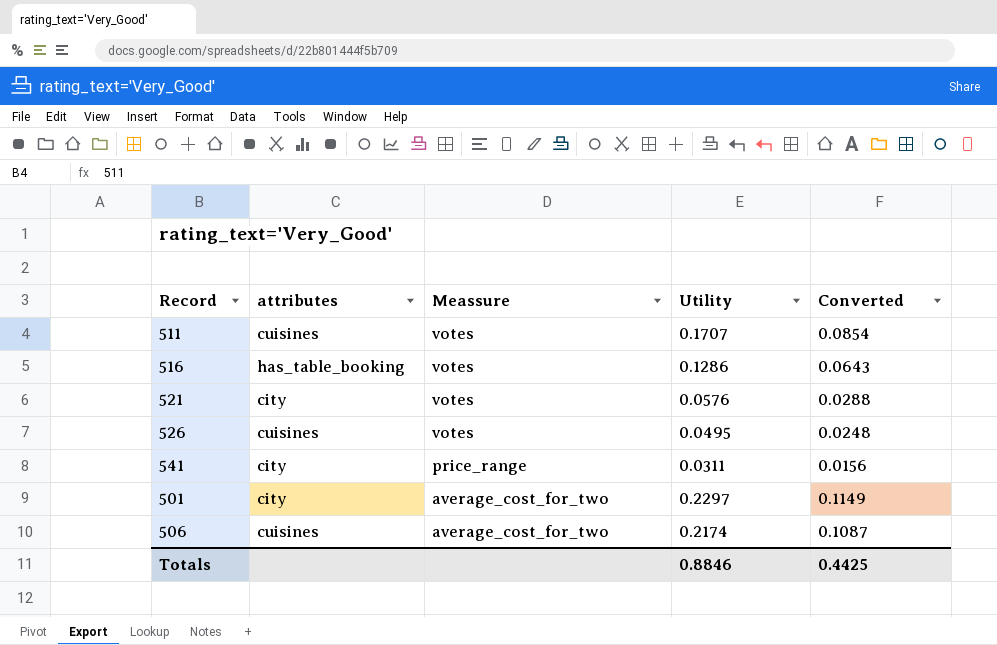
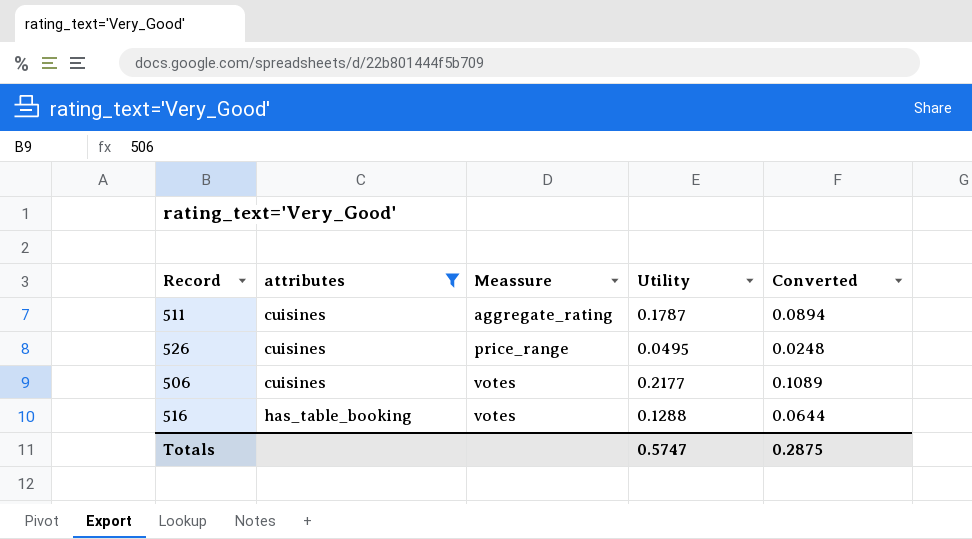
filter: none -> attributes != city
row order: Meassure descending -> attributes ascending
511 | Meassure: votes -> aggregate_rating
511 | Utility: 0.1707 -> 0.1787
511 | Converted: 0.0854 -> 0.0894
526 | Meassure: votes -> price_range
506 | Meassure: average_cost_for_two -> votes
506 | Utility: 0.2174 -> 0.2177
506 | Converted: 0.1087 -> 0.1089
516 | Utility: 0.1286 -> 0.1288
516 | Converted: 0.0643 -> 0.0644
Totals | Utility: 0.8846 -> 0.5747
Totals | Converted: 0.4425 -> 0.2875

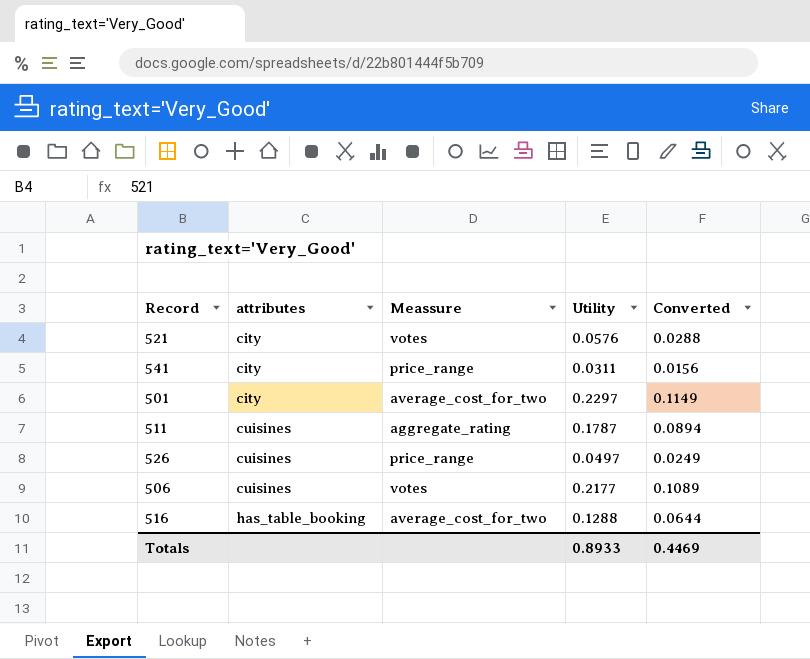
filter: attributes != city -> none
526 | Utility: 0.0495 -> 0.0497
526 | Converted: 0.0248 -> 0.0249
516 | Meassure: votes -> average_cost_for_two
Totals | Utility: 0.5747 -> 0.8933
Totals | Converted: 0.2875 -> 0.4469

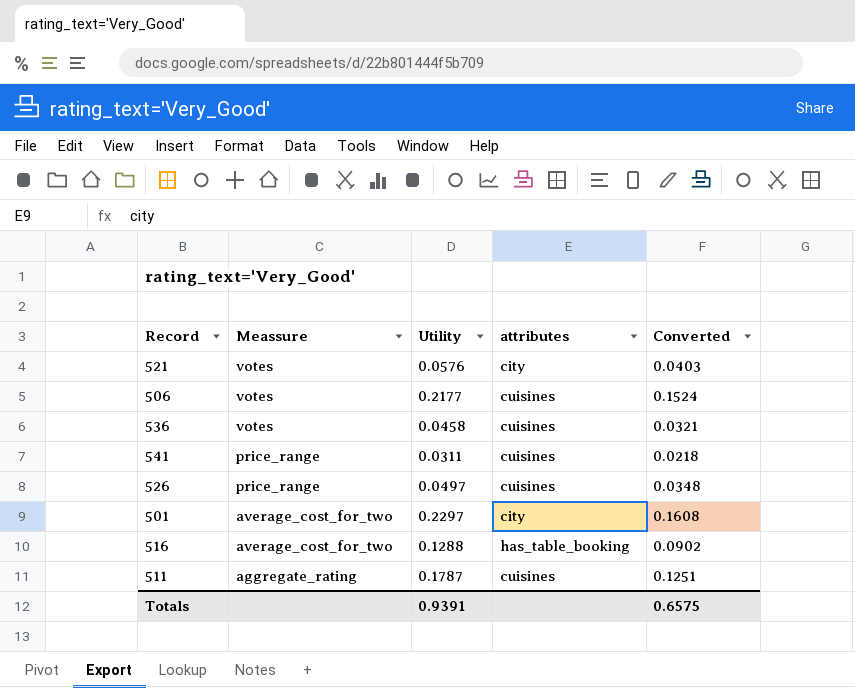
row order: attributes ascending -> Meassure descending
column attributes | position: 2 -> 4
column Converted | formula: [Utility] * 0.5 -> [Utility] * 0.7
row 536: none -> votes | 0.0458 | cuisines | 0.0321
541 | attributes: city -> cuisines
Totals | Utility: 0.8933 -> 0.9391
Totals | Converted: 0.4469 -> 0.6575

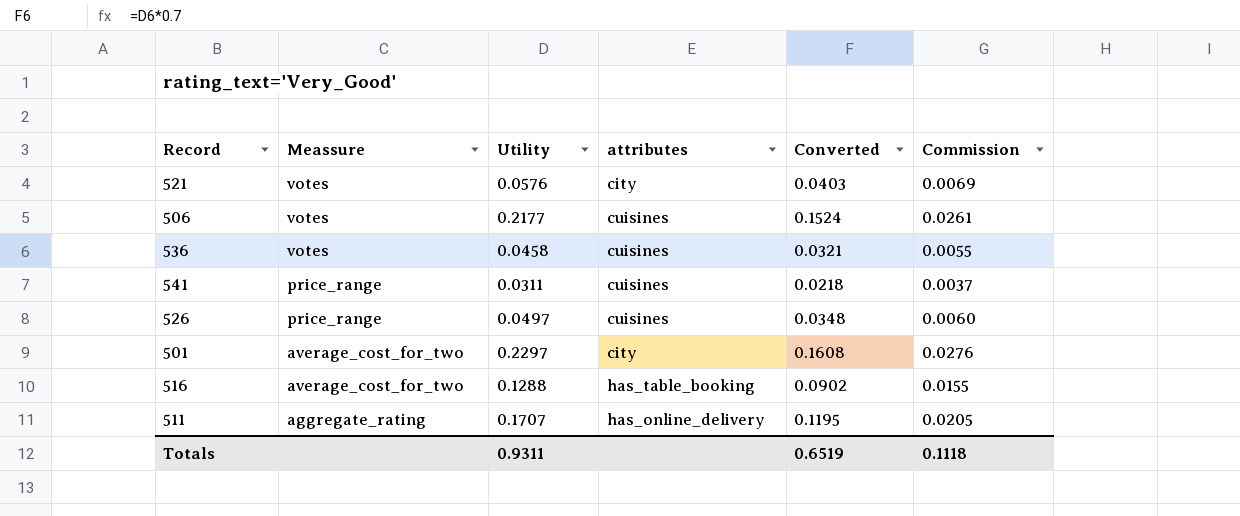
column Commission | formula: none -> [Utility] * 0.12
511 | Utility: 0.1787 -> 0.1707
511 | attributes: cuisines -> has_online_delivery
511 | Converted: 0.1251 -> 0.1195
Totals | Utility: 0.9391 -> 0.9311
Totals | Converted: 0.6575 -> 0.6519

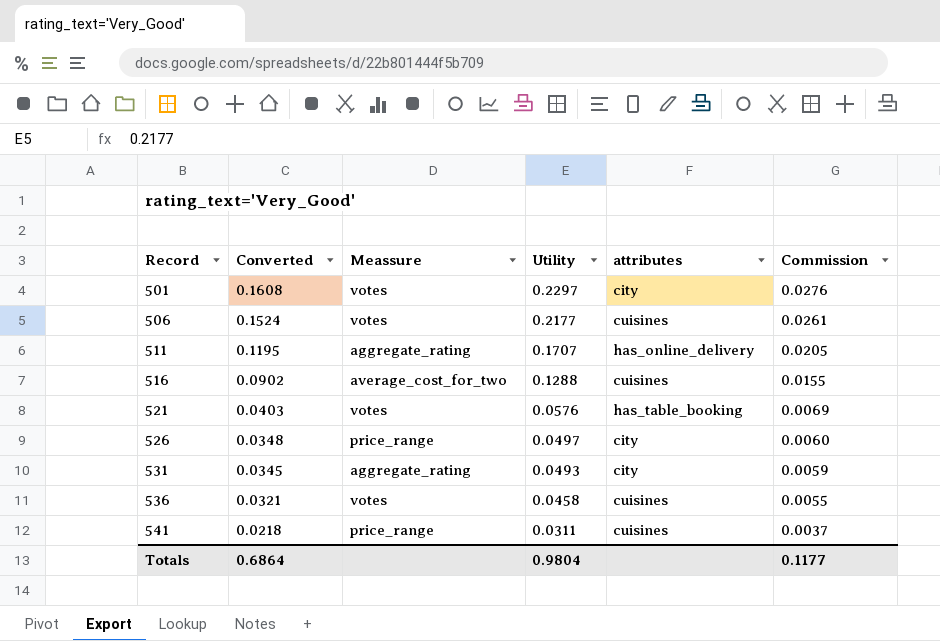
row order: Meassure descending -> Record ascending
column Converted | position: 5 -> 2
501 | Meassure: average_cost_for_two -> votes
516 | attributes: has_table_booking -> cuisines
521 | attributes: city -> has_table_booking
526 | attributes: cuisines -> city
row 531: none -> 0.0345 | aggregate_rating | 0.0493 | city | 0.0059
Totals | Converted: 0.6519 -> 0.6864
Totals | Utility: 0.9311 -> 0.9804
Totals | Commission: 0.1118 -> 0.1177

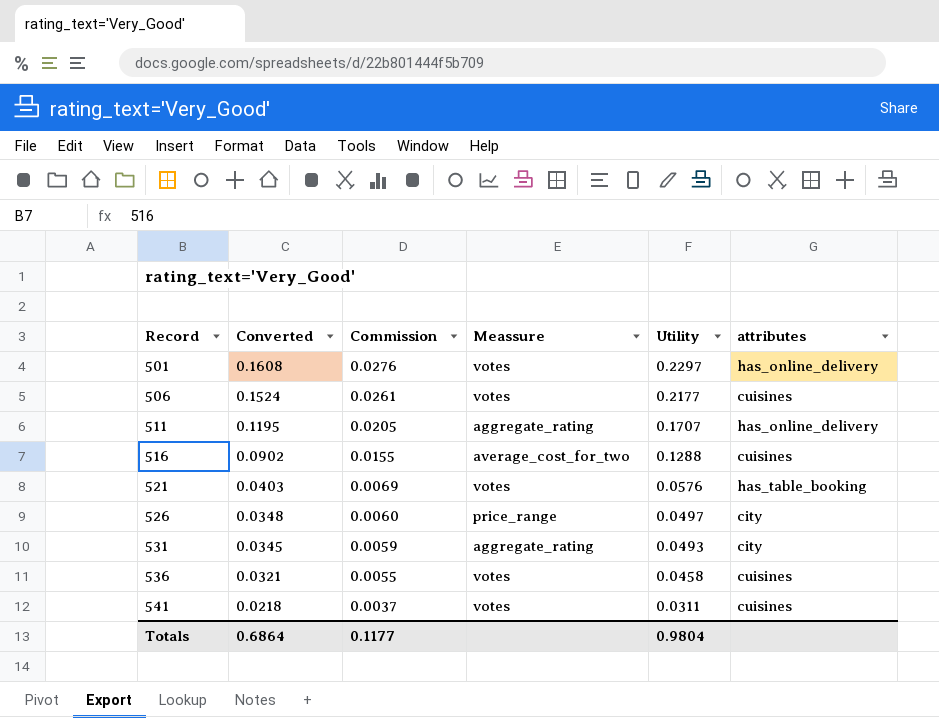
column Commission | position: 6 -> 3
501 | attributes: city -> has_online_delivery
541 | Meassure: price_range -> votes

